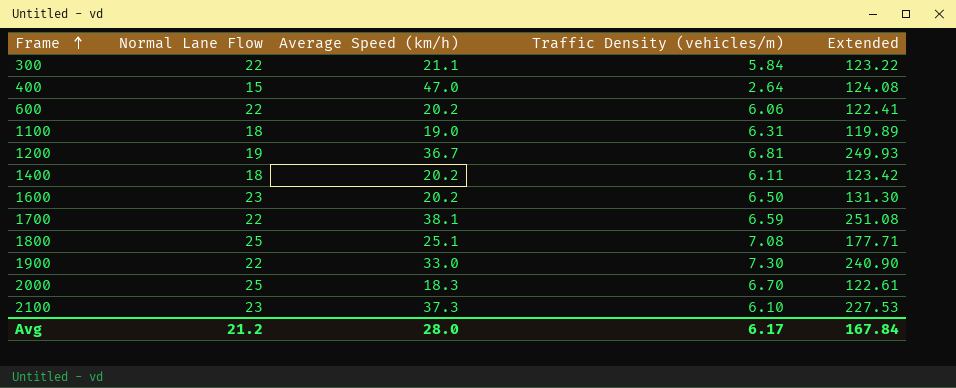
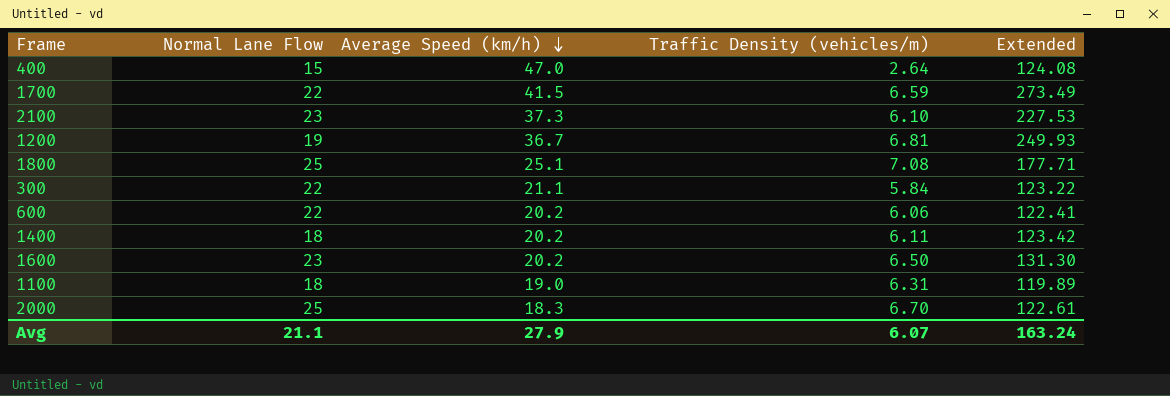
row order: Frame ascending -> Average Speed (km/h) descending
row 1900: 22 | 33.0 | 7.30 | 240.90 -> none
1700 | Average Speed (km/h): 38.1 -> 41.5
1700 | Extended: 251.08 -> 273.49
Avg | Normal Lane Flow: 21.2 -> 21.1
Avg | Average Speed (km/h): 28.0 -> 27.9
Avg | Traffic Density (vehicles/m): 6.17 -> 6.07
Avg | Extended: 167.84 -> 163.24

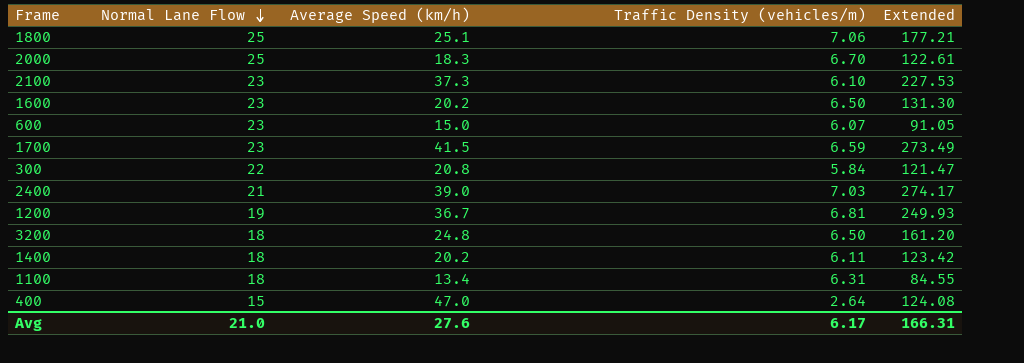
row order: Average Speed (km/h) descending -> Normal Lane Flow descending
1800 | Traffic Density (vehicles/m): 7.08 -> 7.06
1800 | Extended: 177.71 -> 177.21
600 | Normal Lane Flow: 22 -> 23
600 | Average Speed (km/h): 20.2 -> 15.0
600 | Traffic Density (vehicles/m): 6.06 -> 6.07
600 | Extended: 122.41 -> 91.05
1700 | Normal Lane Flow: 22 -> 23
300 | Average Speed (km/h): 21.1 -> 20.8
300 | Extended: 123.22 -> 121.47
row 2400: none -> 21 | 39.0 | 7.03 | 274.17
row 3200: none -> 18 | 24.8 | 6.50 | 161.20
1100 | Average Speed (km/h): 19.0 -> 13.4
1100 | Extended: 119.89 -> 84.55
Avg | Normal Lane Flow: 21.1 -> 21.0
Avg | Average Speed (km/h): 27.9 -> 27.6
Avg | Traffic Density (vehicles/m): 6.07 -> 6.17
Avg | Extended: 163.24 -> 166.31

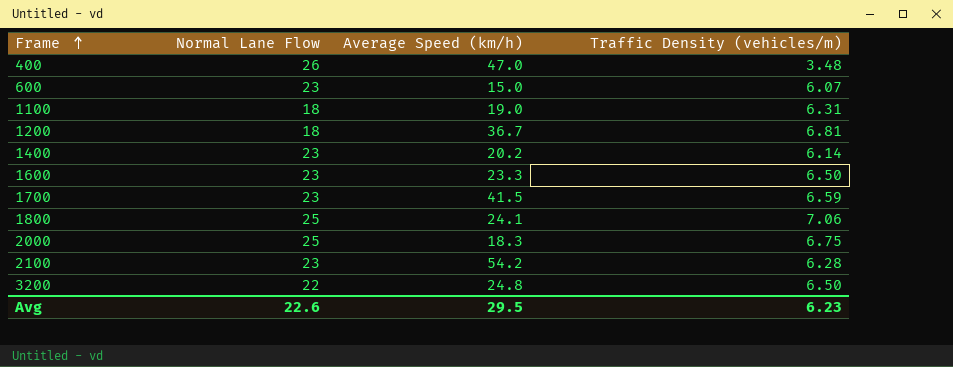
row order: Normal Lane Flow descending -> Frame ascending
column Extended | formula: [Average Speed (km/h)] * [Traffic Density (vehicles/m)] -> none
row 300: 22 | 20.8 | 5.84 | 121.47 -> none
row 2400: 21 | 39.0 | 7.03 | 274.17 -> none
400 | Normal Lane Flow: 15 -> 26
400 | Traffic Density (vehicles/m): 2.64 -> 3.48
1100 | Average Speed (km/h): 13.4 -> 19.0
1200 | Normal Lane Flow: 19 -> 18
1400 | Normal Lane Flow: 18 -> 23
1400 | Traffic Density (vehicles/m): 6.11 -> 6.14
1600 | Average Speed (km/h): 20.2 -> 23.3
1800 | Average Speed (km/h): 25.1 -> 24.1
2000 | Traffic Density (vehicles/m): 6.70 -> 6.75
2100 | Average Speed (km/h): 37.3 -> 54.2
2100 | Traffic Density (vehicles/m): 6.10 -> 6.28
3200 | Normal Lane Flow: 18 -> 22
Avg | Normal Lane Flow: 21.0 -> 22.6
Avg | Average Speed (km/h): 27.6 -> 29.5
Avg | Traffic Density (vehicles/m): 6.17 -> 6.23

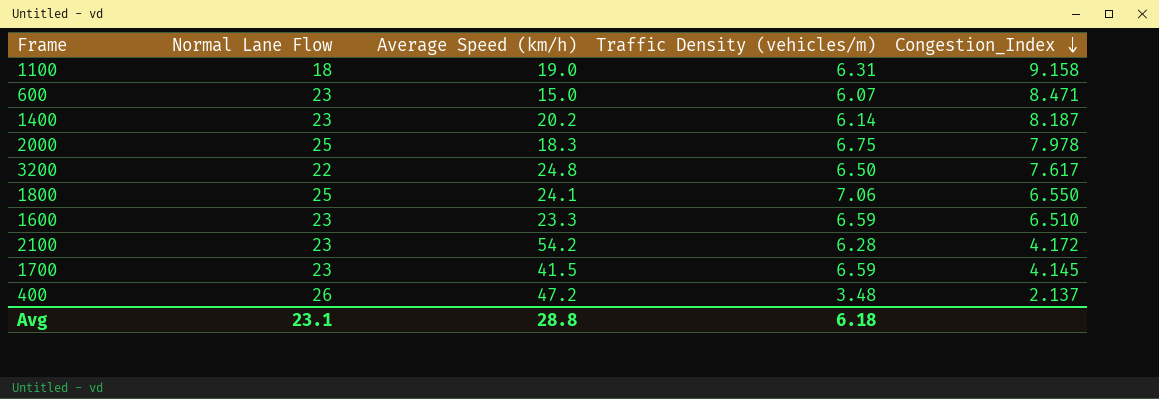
row order: Frame ascending -> Congestion_Index descending
column Congestion_Index | position: none -> 5
row 1200: 18 | 36.7 | 6.81 -> none
1600 | Traffic Density (vehicles/m): 6.50 -> 6.59
400 | Average Speed (km/h): 47.0 -> 47.2
Avg | Normal Lane Flow: 22.6 -> 23.1
Avg | Average Speed (km/h): 29.5 -> 28.8
Avg | Traffic Density (vehicles/m): 6.23 -> 6.18

